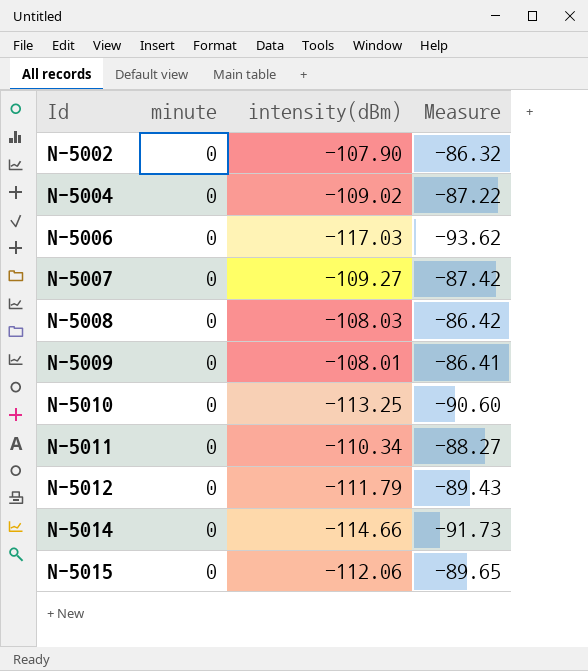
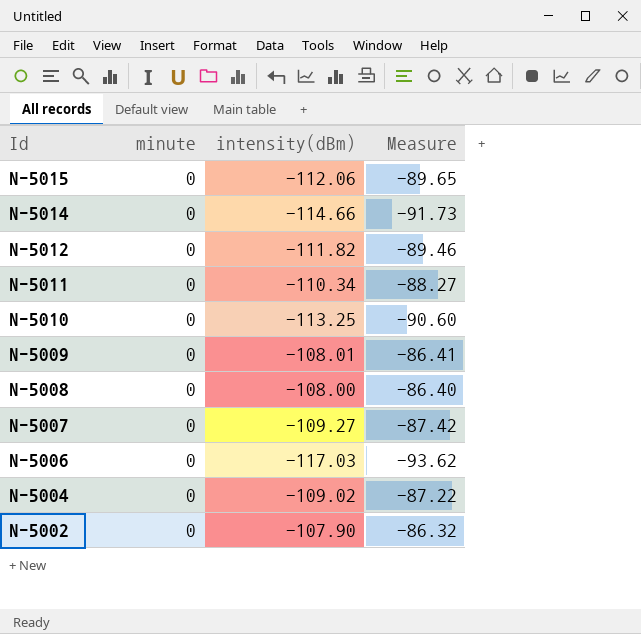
row order: Id ascending -> Id descending
N-5012 | intensity(dBm): -111.79 -> -111.82
N-5012 | Measure: -89.43 -> -89.46
N-5008 | intensity(dBm): -108.03 -> -108.00
N-5008 | Measure: -86.42 -> -86.40

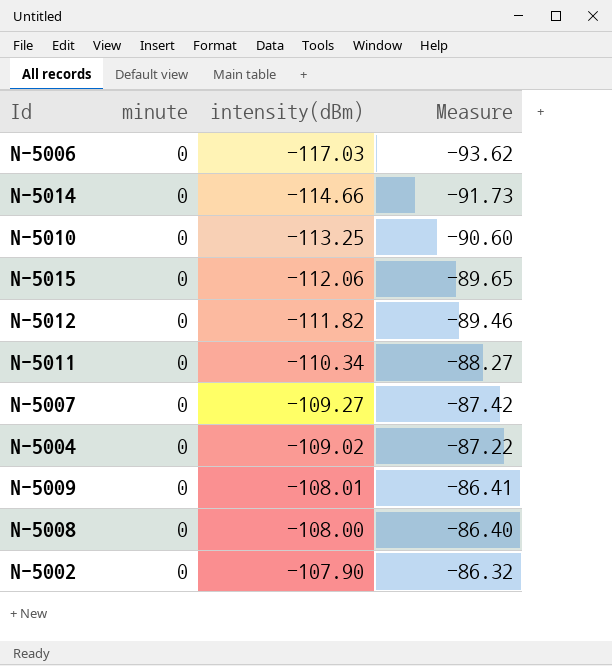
row order: Id descending -> intensity(dBm) ascending

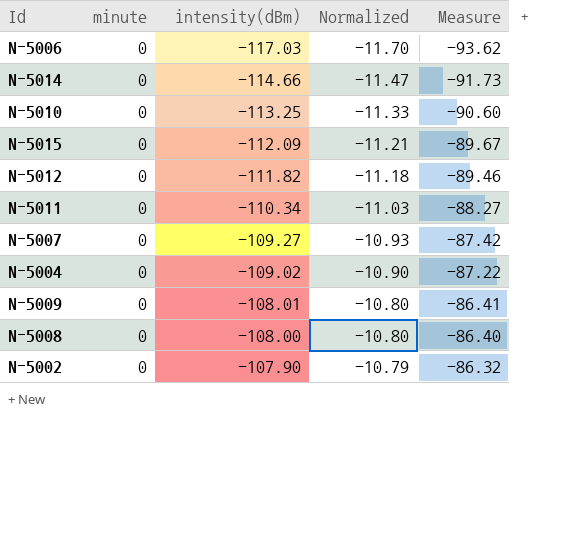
column Normalized | formula: none -> [intensity(dBm)] * 0.1
N-5015 | intensity(dBm): -112.06 -> -112.09
N-5015 | Measure: -89.65 -> -89.67

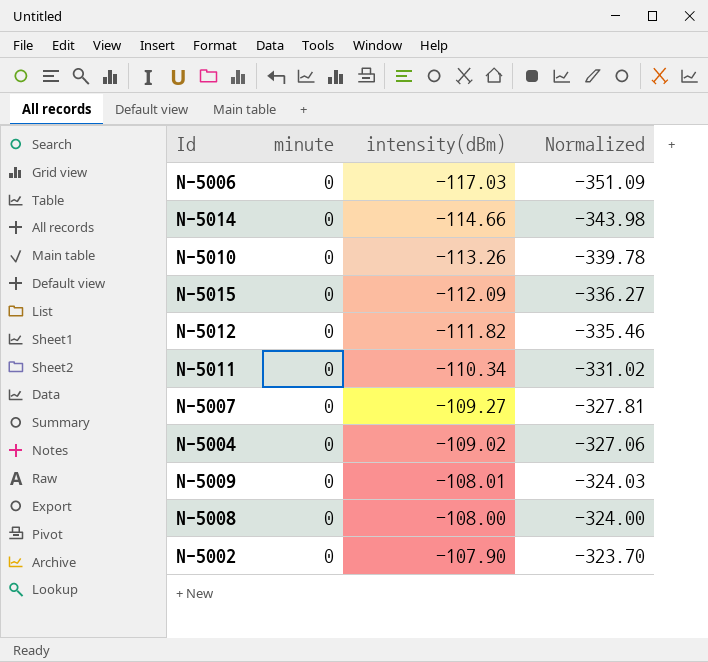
column Measure | formula: [intensity(dBm)] * 0.8 -> none
column Normalized | formula: [intensity(dBm)] * 0.1 -> [intensity(dBm)] * 3
N-5010 | intensity(dBm): -113.25 -> -113.26

